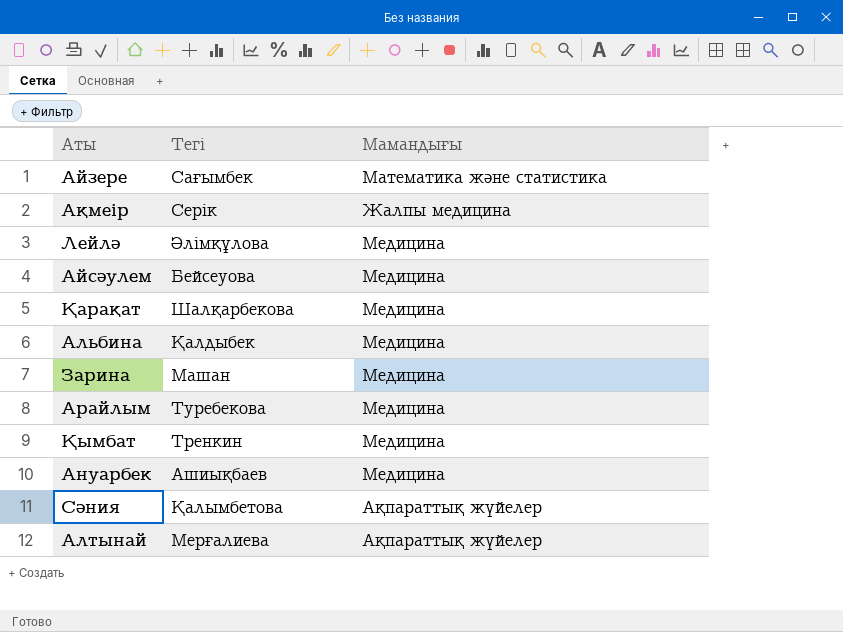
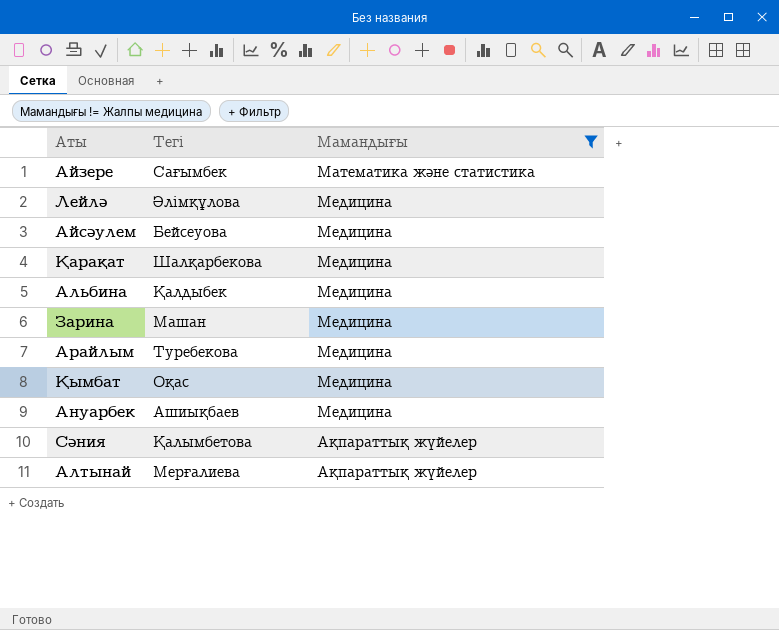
filter: none -> Мамандығы != Жалпы медицина
Қымбат | Тегі: Тренкин -> Оқас

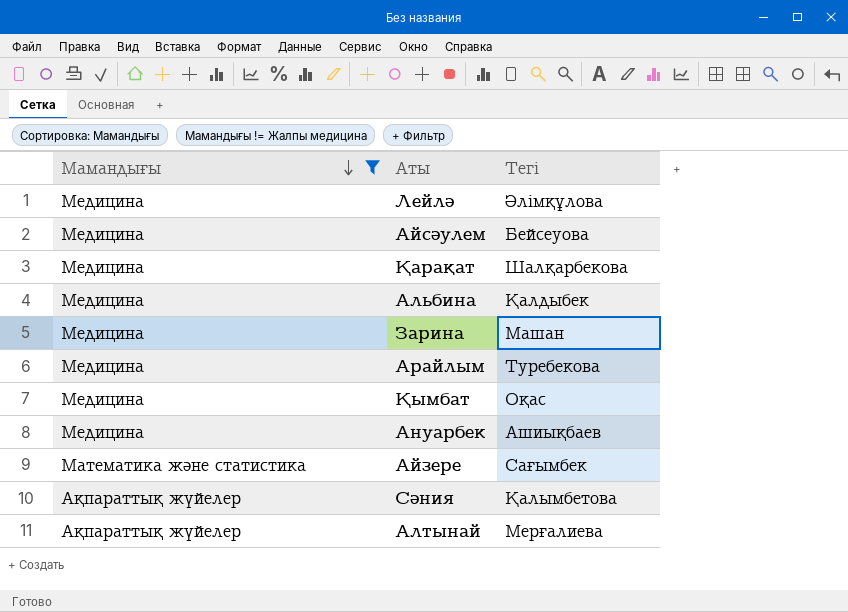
row order: none -> Мамандығы descending
column Мамандығы | position: 3 -> 1

